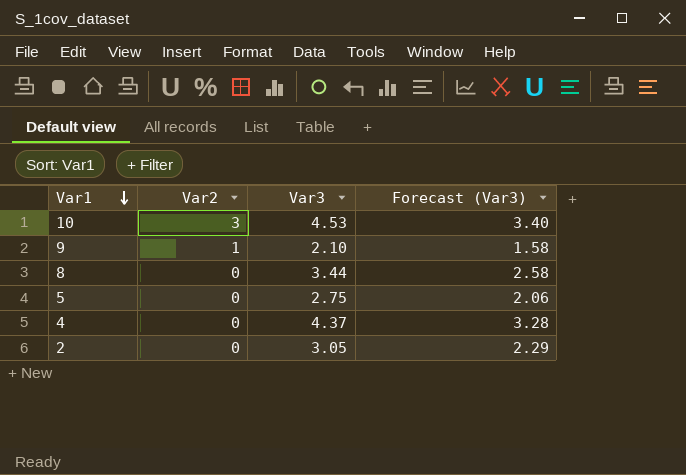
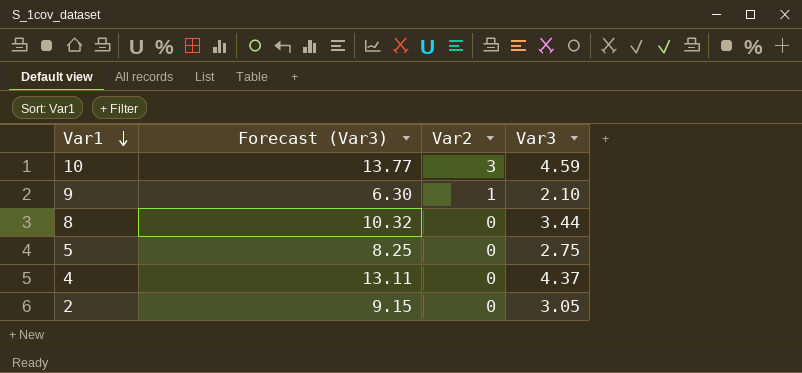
column Forecast (Var3) | formula: [Var3] * 0.75 -> [Var3] * 3
column Forecast (Var3) | position: 4 -> 2
10 | Var3: 4.53 -> 4.59

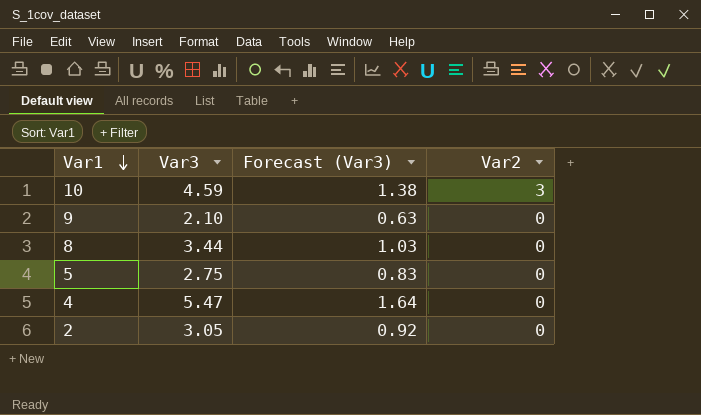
column Var3 | position: 4 -> 2
column Forecast (Var3) | formula: [Var3] * 3 -> [Var3] * 0.3
9 | Var2: 1 -> 0
4 | Var3: 4.37 -> 5.47

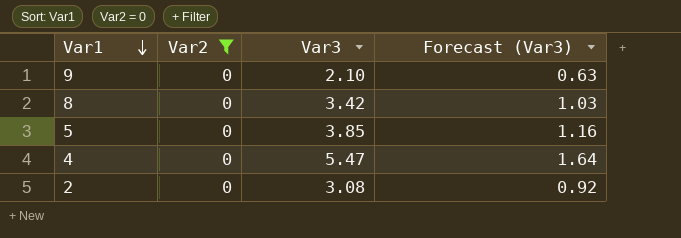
filter: none -> Var2 = 0
column Var2 | position: 4 -> 2
8 | Var3: 3.44 -> 3.42
5 | Var3: 2.75 -> 3.85
5 | Forecast (Var3): 0.83 -> 1.16
2 | Var3: 3.05 -> 3.08

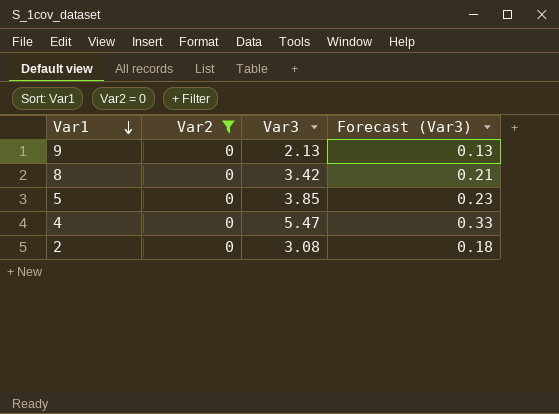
column Forecast (Var3) | formula: [Var3] * 0.3 -> [Var3] * 0.06
9 | Var3: 2.10 -> 2.13

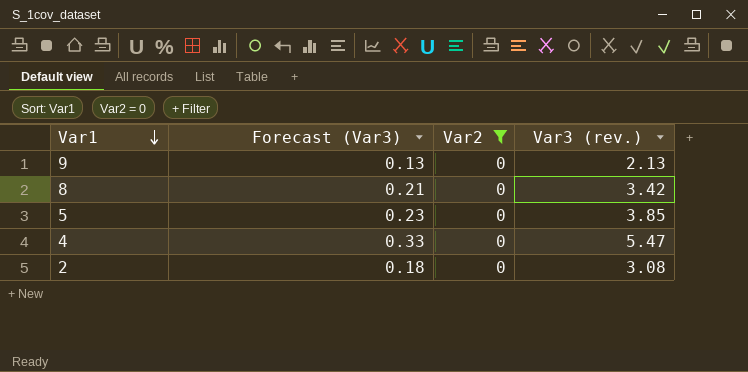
column Forecast (Var3) | position: 4 -> 2
column name: Var3 -> Var3 (rev.)

